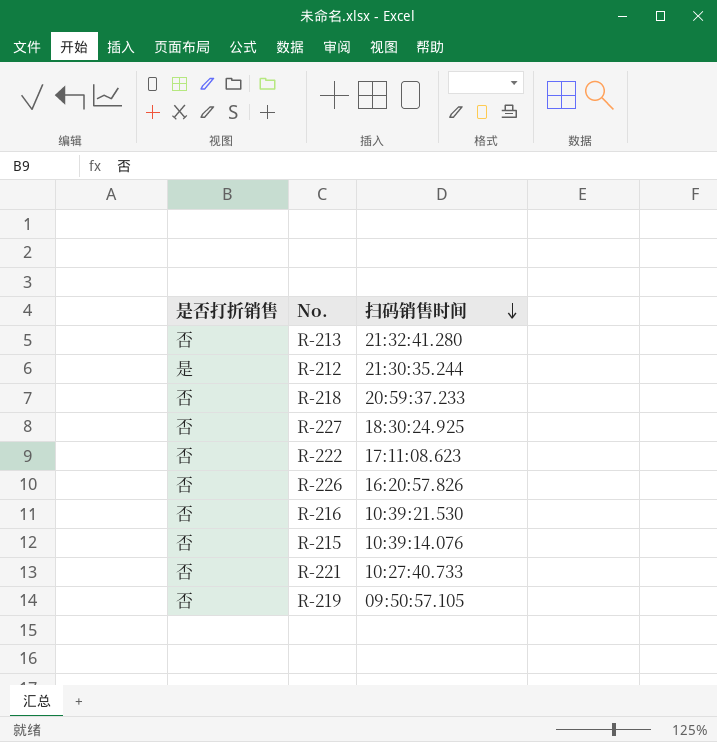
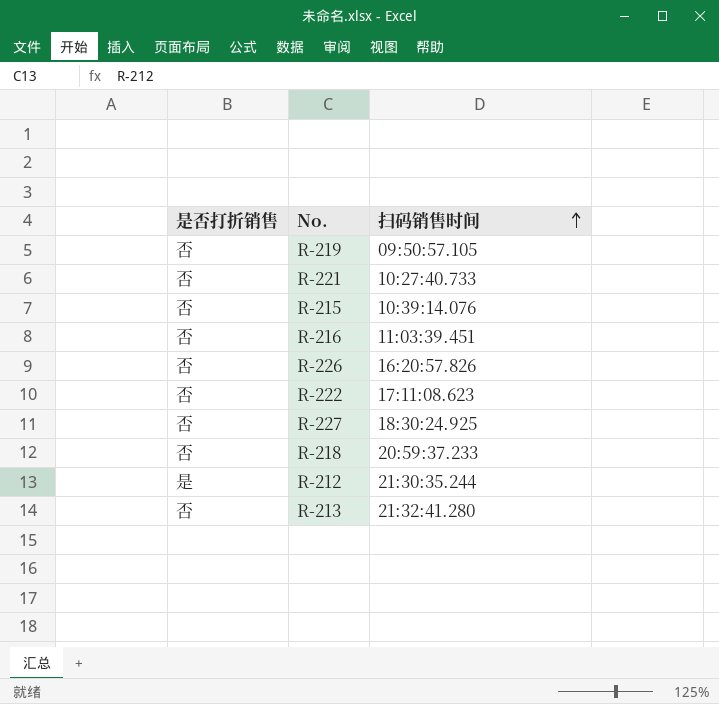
row order: 扫码销售时间 descending -> 扫码销售时间 ascending
R-216 | 扫码销售时间: 10:39:21.530 -> 11:03:39.451

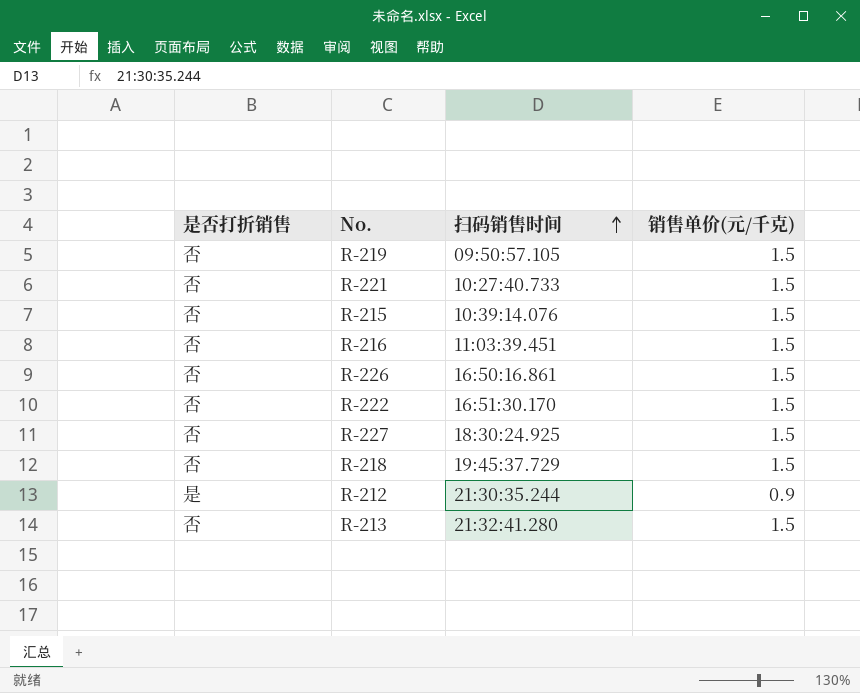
column 销售单价(元/千克) | position: none -> 4
R-226 | 扫码销售时间: 16:20:57.826 -> 16:50:16.861
R-222 | 扫码销售时间: 17:11:08.623 -> 16:51:30.170
R-218 | 扫码销售时间: 20:59:37.233 -> 19:45:37.729

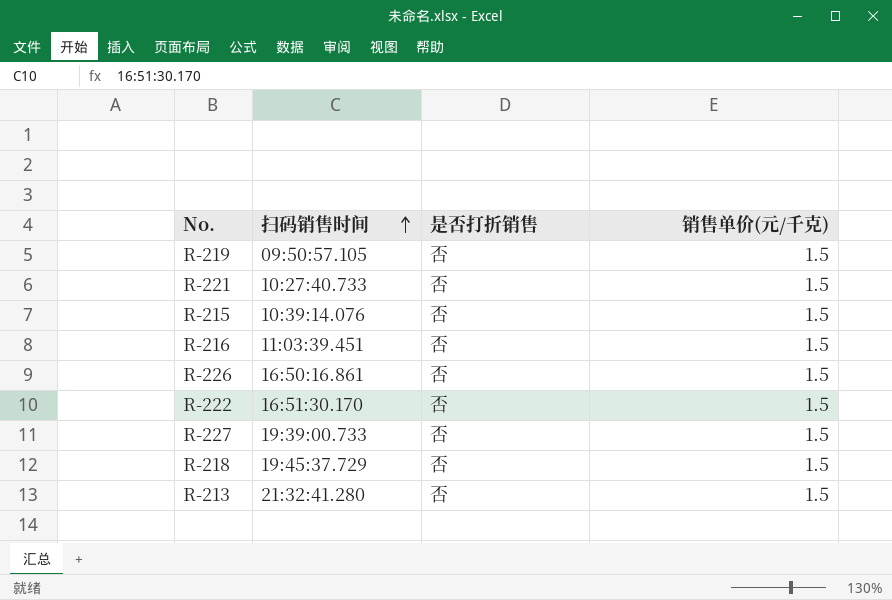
column 是否打折销售 | position: 1 -> 3
row R-212: 是 | 21:30:35.244 | 0.9 -> none
R-227 | 扫码销售时间: 18:30:24.925 -> 19:39:00.733

